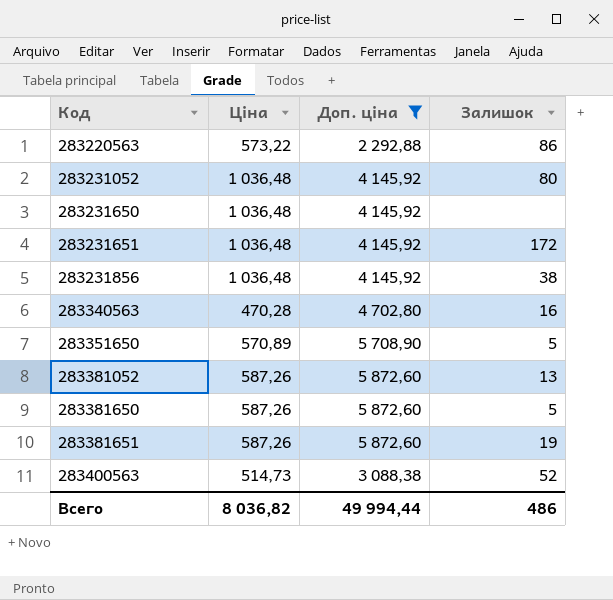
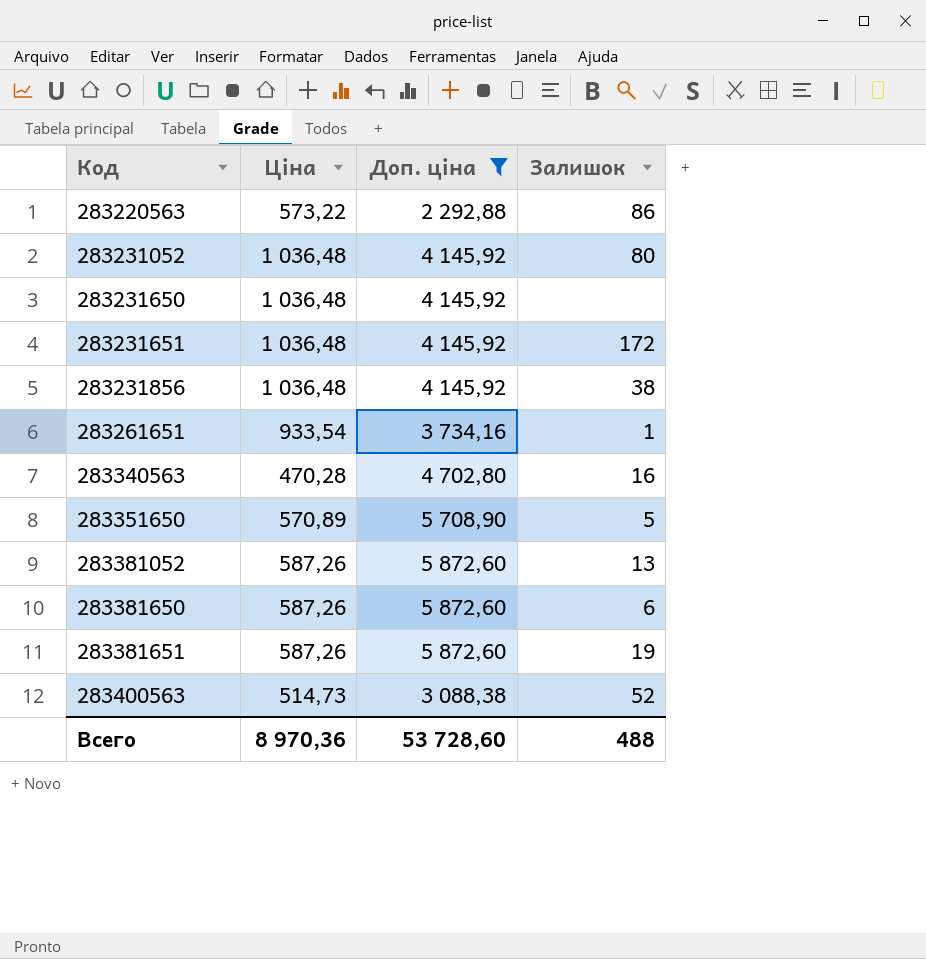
row 283261651: none -> 933,54 | 3 734,16 | 1
283381650 | Залишок: 5 -> 6
Всего | Ціна: 8 036,82 -> 8 970,36
Всего | Доп. ціна: 49 994,44 -> 53 728,60
Всего | Залишок: 486 -> 488

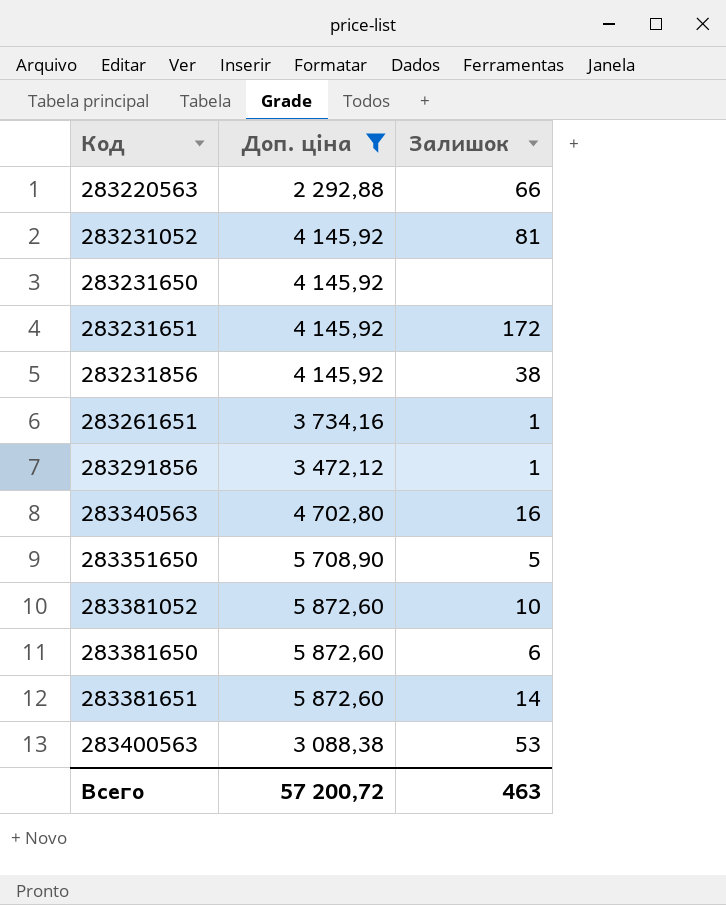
column Ціна | position: 2 -> none
283220563 | Залишок: 86 -> 66
283231052 | Залишок: 80 -> 81
row 283291856: none -> 3 472,12 | 1
283381052 | Залишок: 13 -> 10
283381651 | Залишок: 19 -> 14
283400563 | Залишок: 52 -> 53
Всего | Доп. ціна: 53 728,60 -> 57 200,72
Всего | Залишок: 488 -> 463

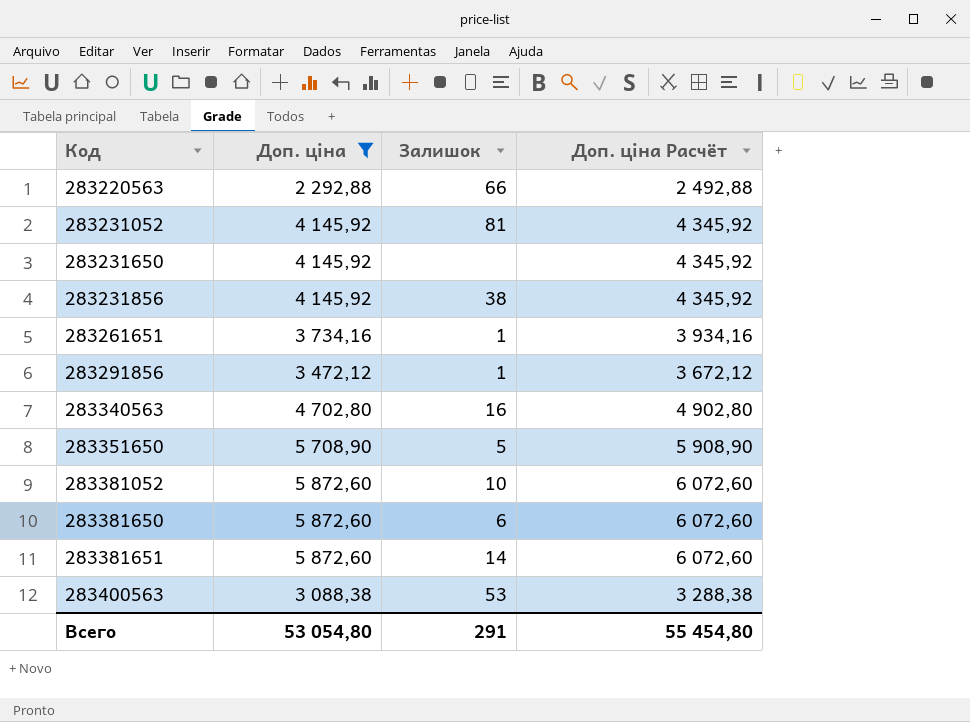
column Доп. ціна Расчёт | formula: none -> [Доп. ціна] + 200
row 283231651: 4 145,92 | 172 -> none
Всего | Доп. ціна: 57 200,72 -> 53 054,80
Всего | Залишок: 463 -> 291

